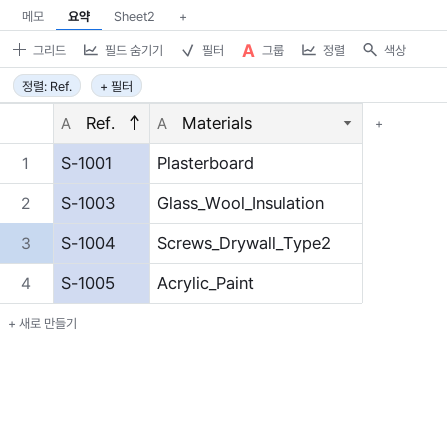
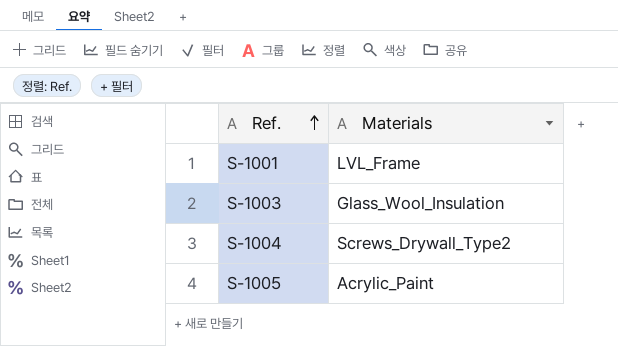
S-1001 | Materials: Plasterboard -> LVL_Frame

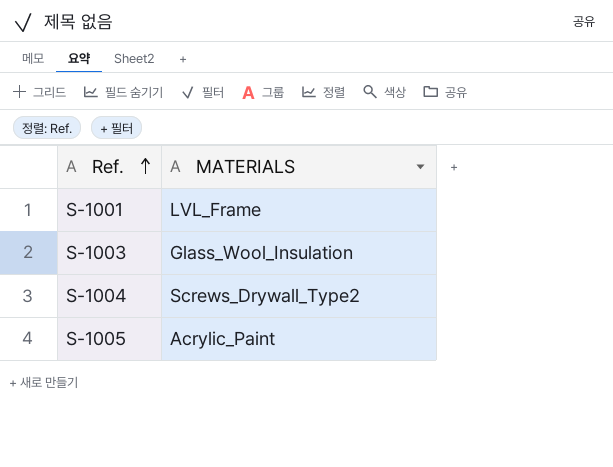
column name: Materials -> MATERIALS

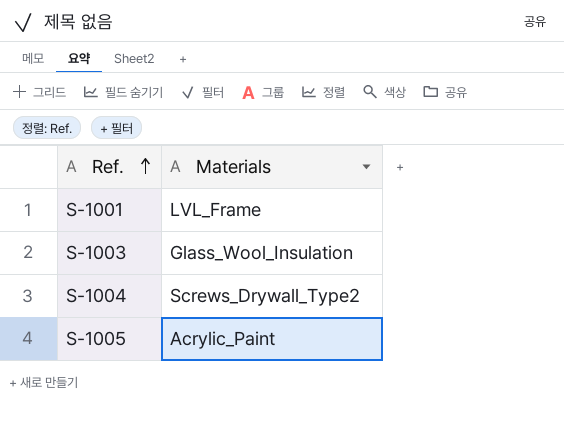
column name: MATERIALS -> Materials

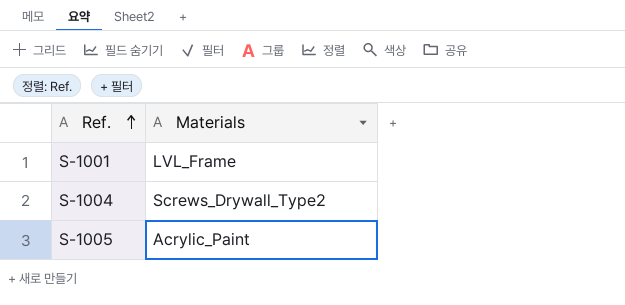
row S-1003: Glass_Wool_Insulation -> none

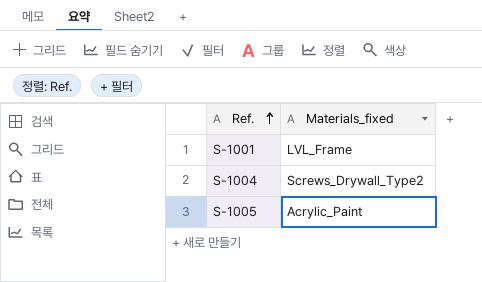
column name: Materials -> Materials_fixed

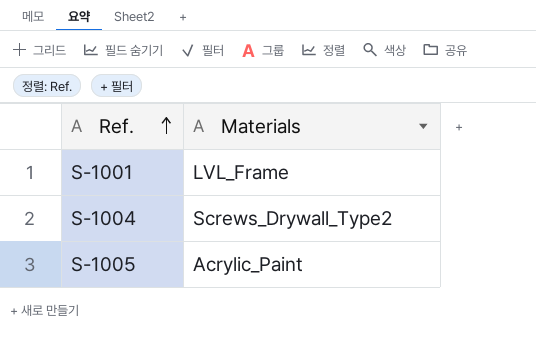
column name: Materials_fixed -> Materials

